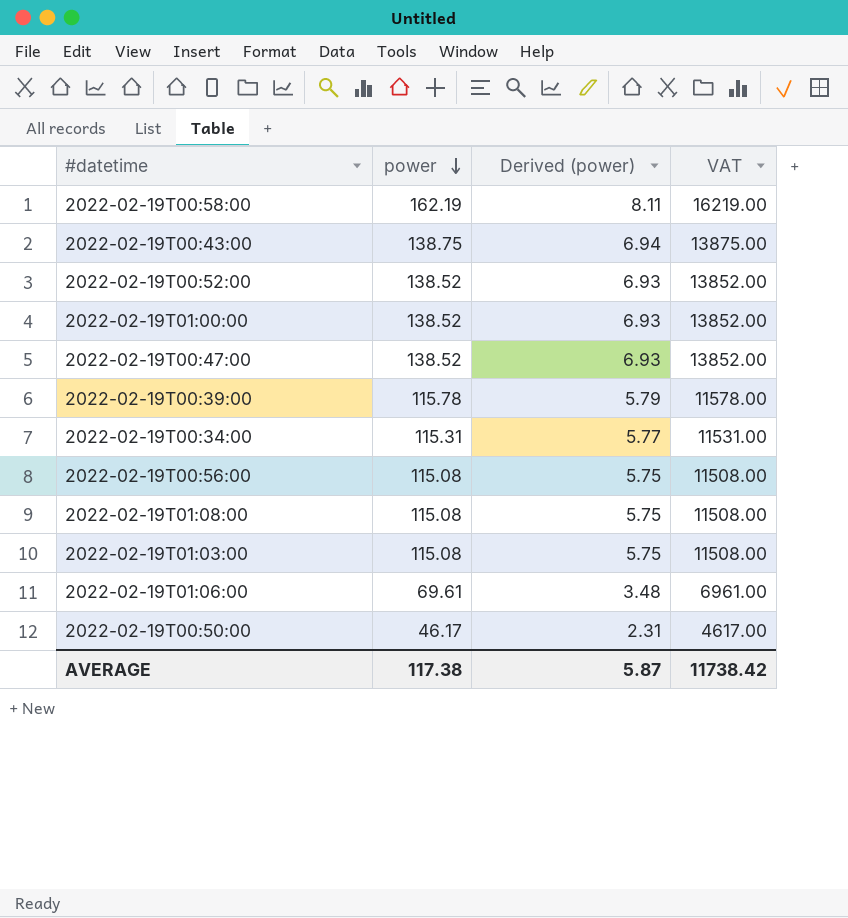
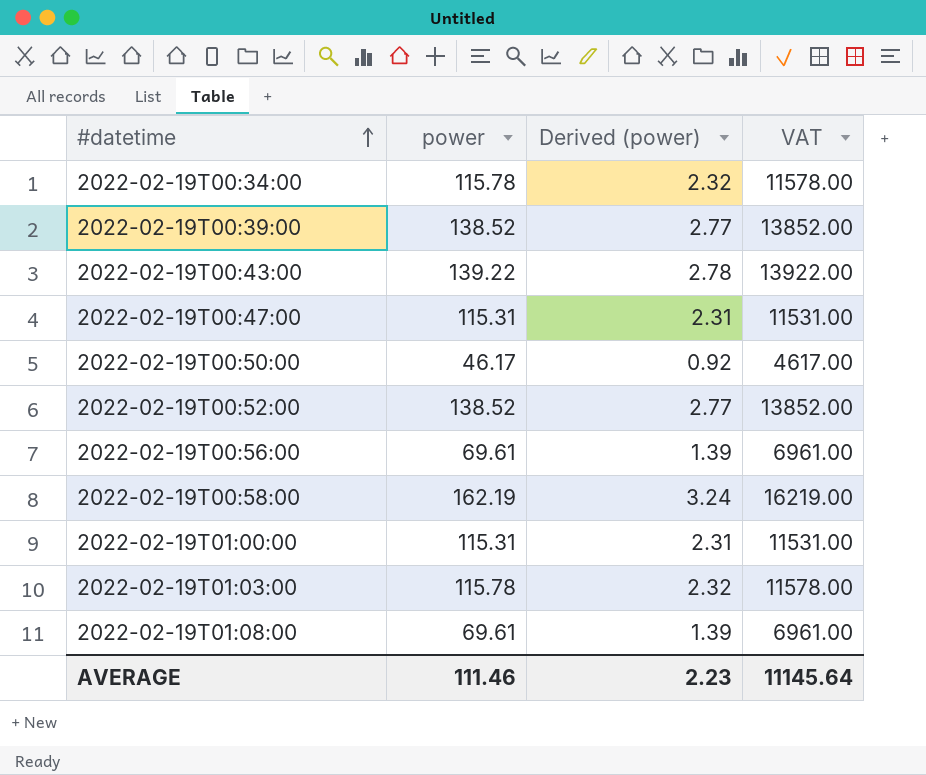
row order: power descending -> #datetime ascending
column Derived (power) | formula: [power] * 0.05 -> [power] * 0.02
row 2022-02-19T01:06:00: 69.61 | 3.48 | 6961.00 -> none
2022-02-19T00:34:00 | power: 115.31 -> 115.78
2022-02-19T00:34:00 | VAT: 11531.00 -> 11578.00
2022-02-19T00:39:00 | power: 115.78 -> 138.52
2022-02-19T00:39:00 | VAT: 11578.00 -> 13852.00
2022-02-19T00:43:00 | power: 138.75 -> 139.22
2022-02-19T00:43:00 | VAT: 13875.00 -> 13922.00
2022-02-19T00:47:00 | power: 138.52 -> 115.31
2022-02-19T00:47:00 | VAT: 13852.00 -> 11531.00
2022-02-19T00:56:00 | power: 115.08 -> 69.61
2022-02-19T00:56:00 | VAT: 11508.00 -> 6961.00
2022-02-19T01:00:00 | power: 138.52 -> 115.31
2022-02-19T01:00:00 | VAT: 13852.00 -> 11531.00
2022-02-19T01:03:00 | power: 115.08 -> 115.78
2022-02-19T01:03:00 | VAT: 11508.00 -> 11578.00
2022-02-19T01:08:00 | power: 115.08 -> 69.61
2022-02-19T01:08:00 | VAT: 11508.00 -> 6961.00
AVERAGE | power: 117.38 -> 111.46
AVERAGE | Derived (power): 5.87 -> 2.23
AVERAGE | VAT: 11738.42 -> 11145.64

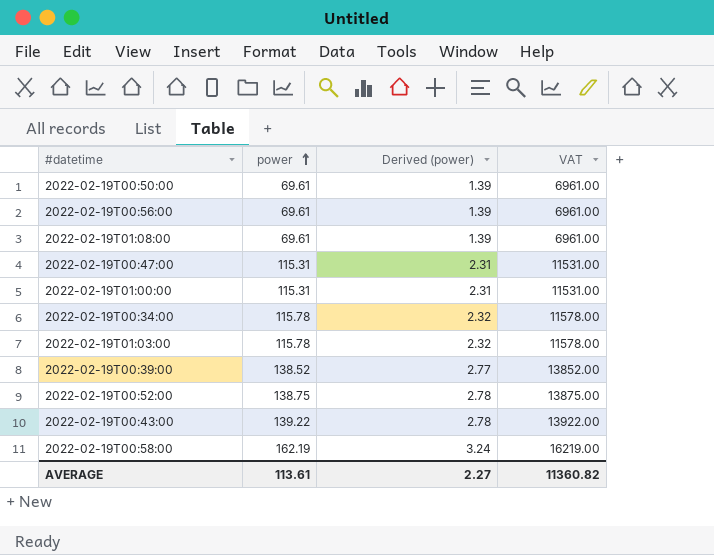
row order: #datetime ascending -> power ascending
2022-02-19T00:50:00 | power: 46.17 -> 69.61
2022-02-19T00:50:00 | Derived (power): 0.92 -> 1.39
2022-02-19T00:50:00 | VAT: 4617.00 -> 6961.00
2022-02-19T00:52:00 | power: 138.52 -> 138.75
2022-02-19T00:52:00 | Derived (power): 2.77 -> 2.78
2022-02-19T00:52:00 | VAT: 13852.00 -> 13875.00
AVERAGE | power: 111.46 -> 113.61
AVERAGE | Derived (power): 2.23 -> 2.27
AVERAGE | VAT: 11145.64 -> 11360.82

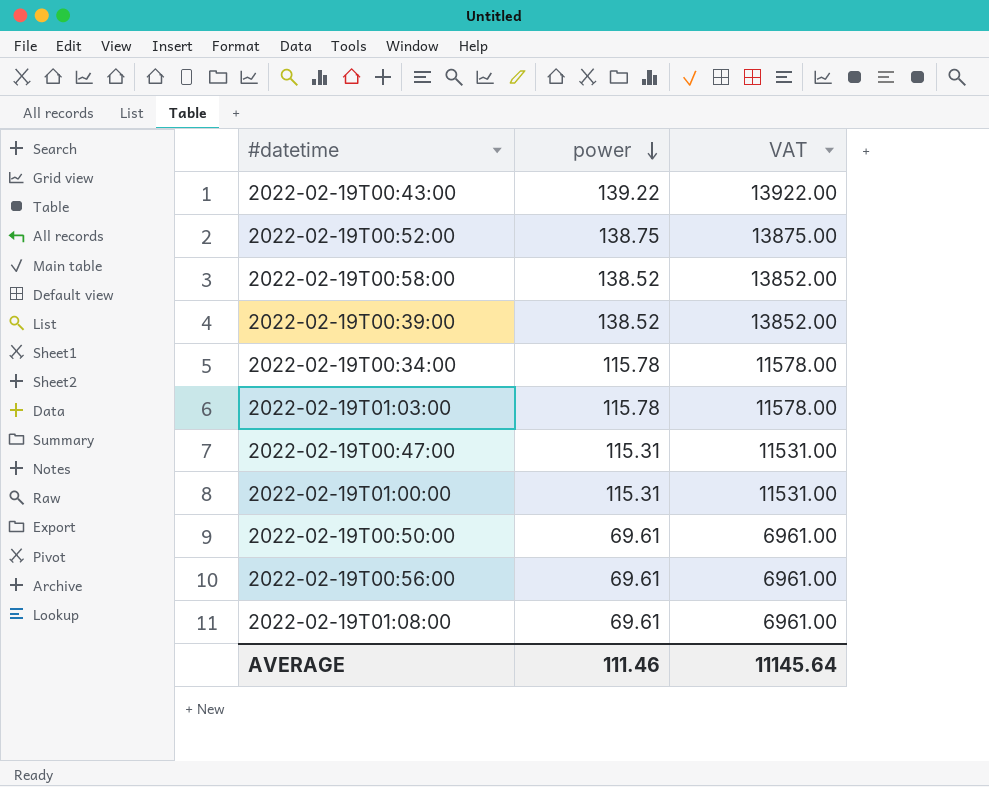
row order: power ascending -> power descending
column Derived (power) | formula: [power] * 0.02 -> none
2022-02-19T00:58:00 | power: 162.19 -> 138.52
2022-02-19T00:58:00 | VAT: 16219.00 -> 13852.00
AVERAGE | power: 113.61 -> 111.46
AVERAGE | VAT: 11360.82 -> 11145.64

